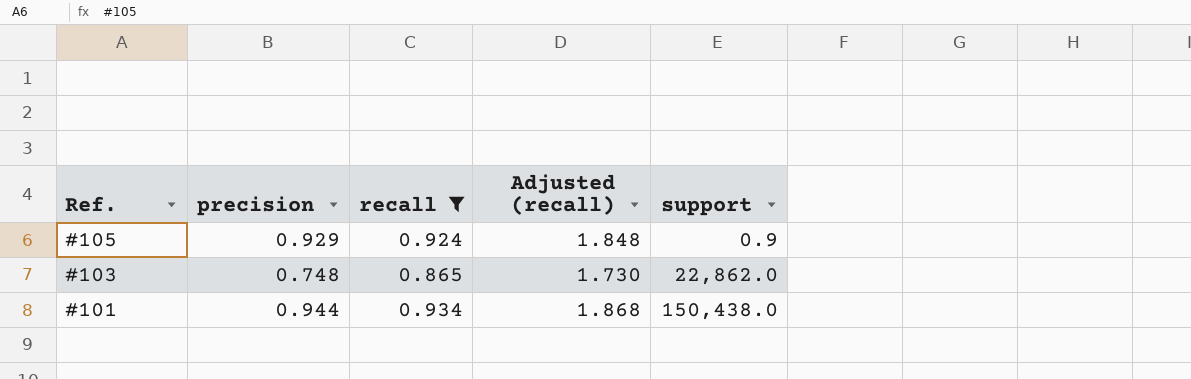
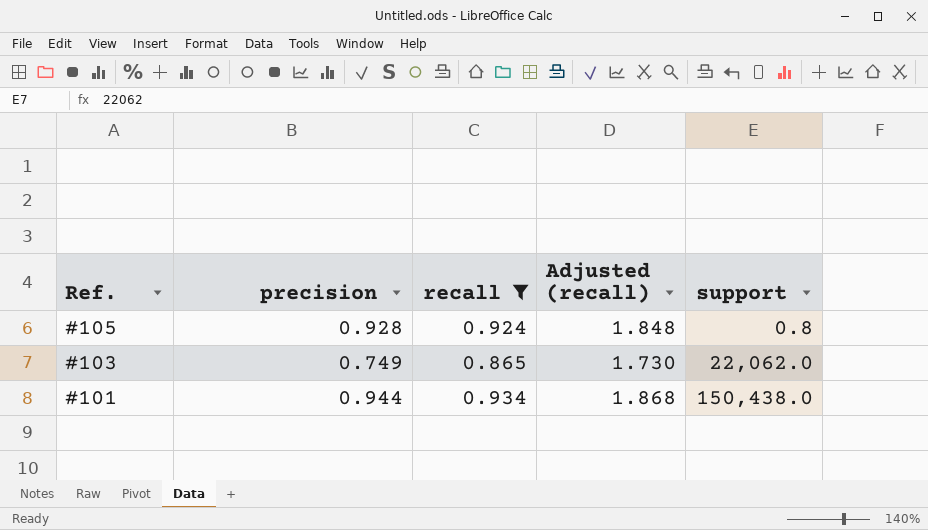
#105 | precision: 0.929 -> 0.928
#105 | support: 0.9 -> 0.8
#103 | precision: 0.748 -> 0.749
#103 | support: 22,862.0 -> 22,062.0

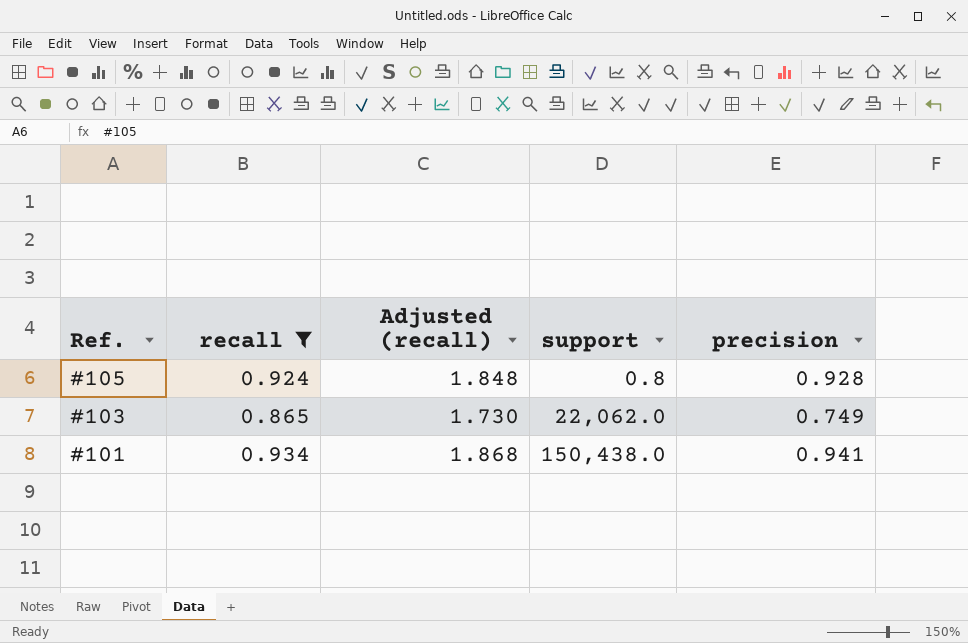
column precision | position: 2 -> 5
#101 | precision: 0.944 -> 0.941

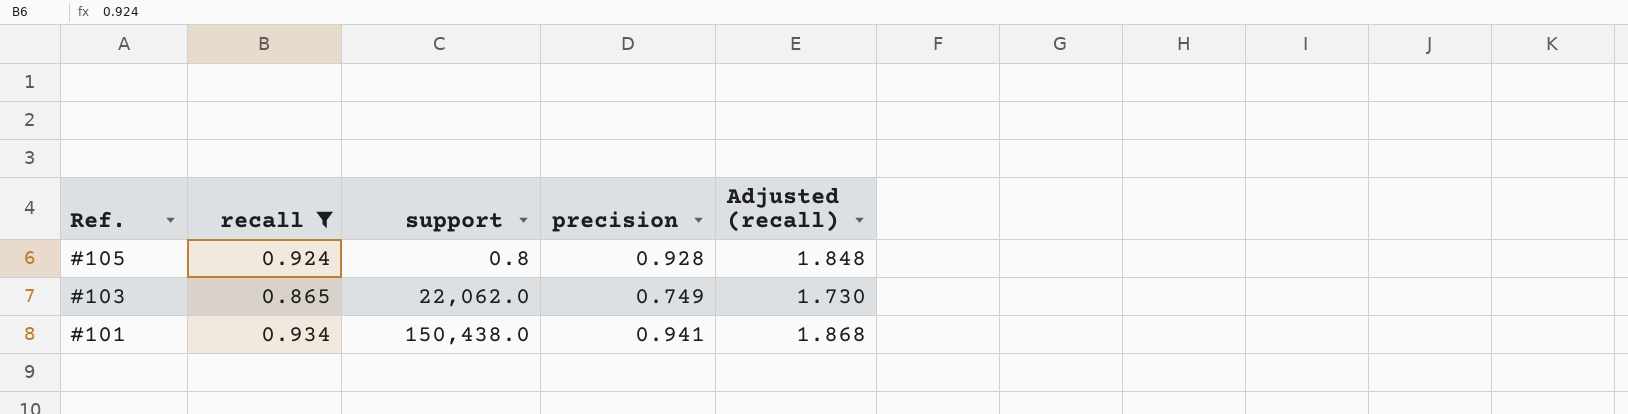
column Adjusted (recall) | position: 3 -> 5

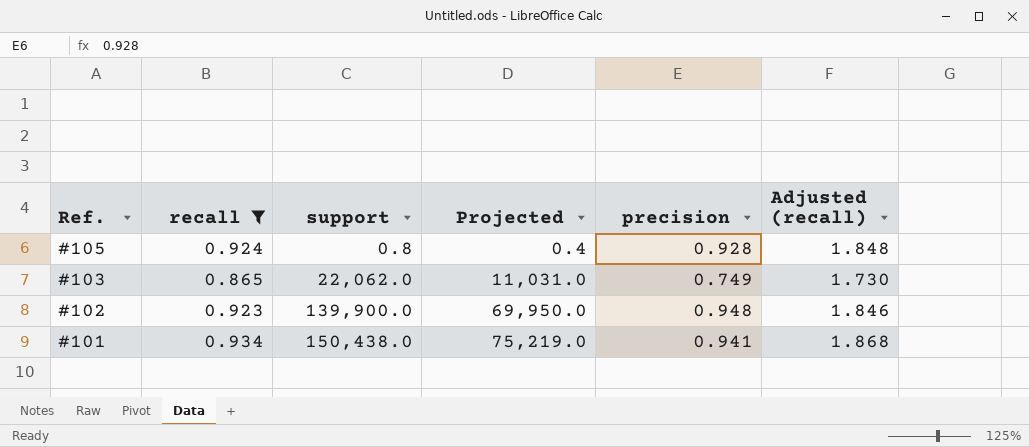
column Projected | formula: none -> [support] * 0.5
row #102: none -> 0.923 | 139,900.0 | 69,950.0 | 0.948 | 1.846

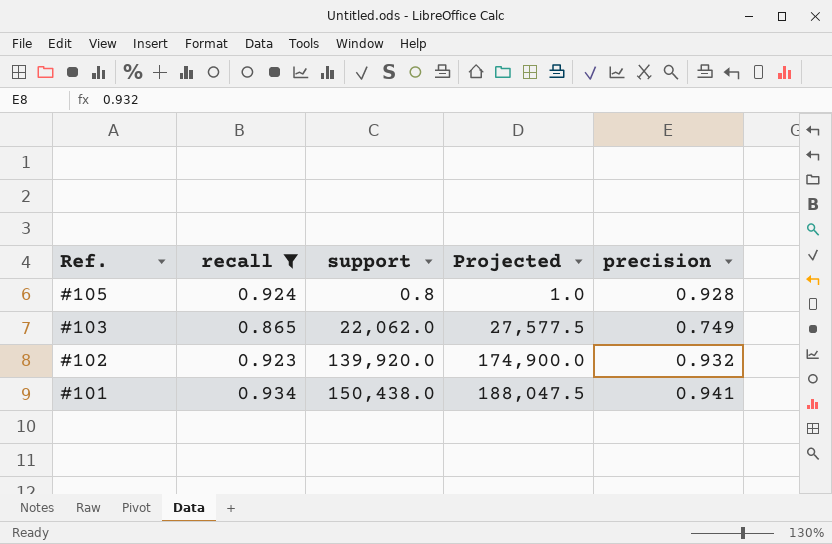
column Adjusted (recall) | formula: [recall] * 2 -> none
column Projected | formula: [support] * 0.5 -> [support] * 1.25
#102 | support: 139,900.0 -> 139,920.0
#102 | precision: 0.948 -> 0.932

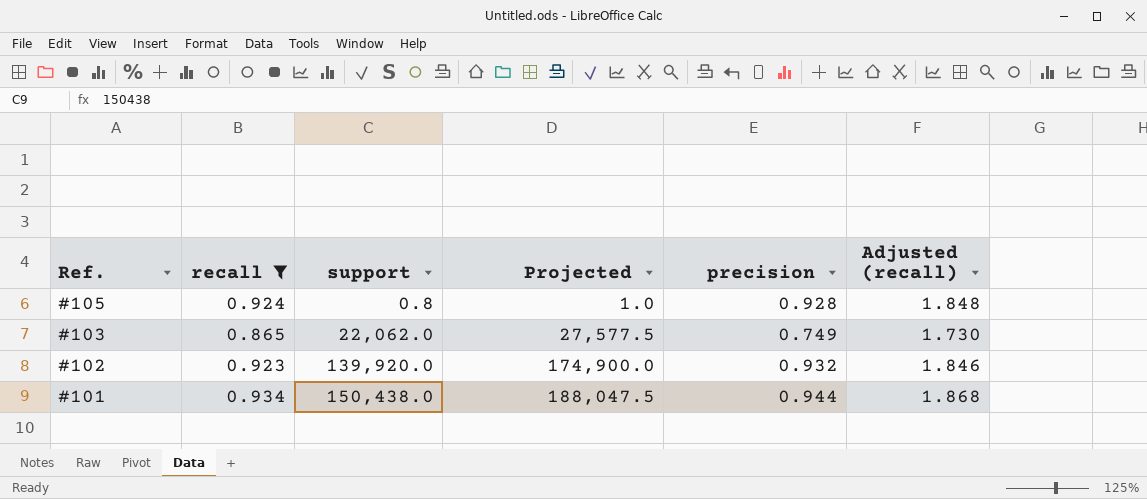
column Adjusted (recall) | formula: none -> [recall] * 2
#101 | precision: 0.941 -> 0.944

